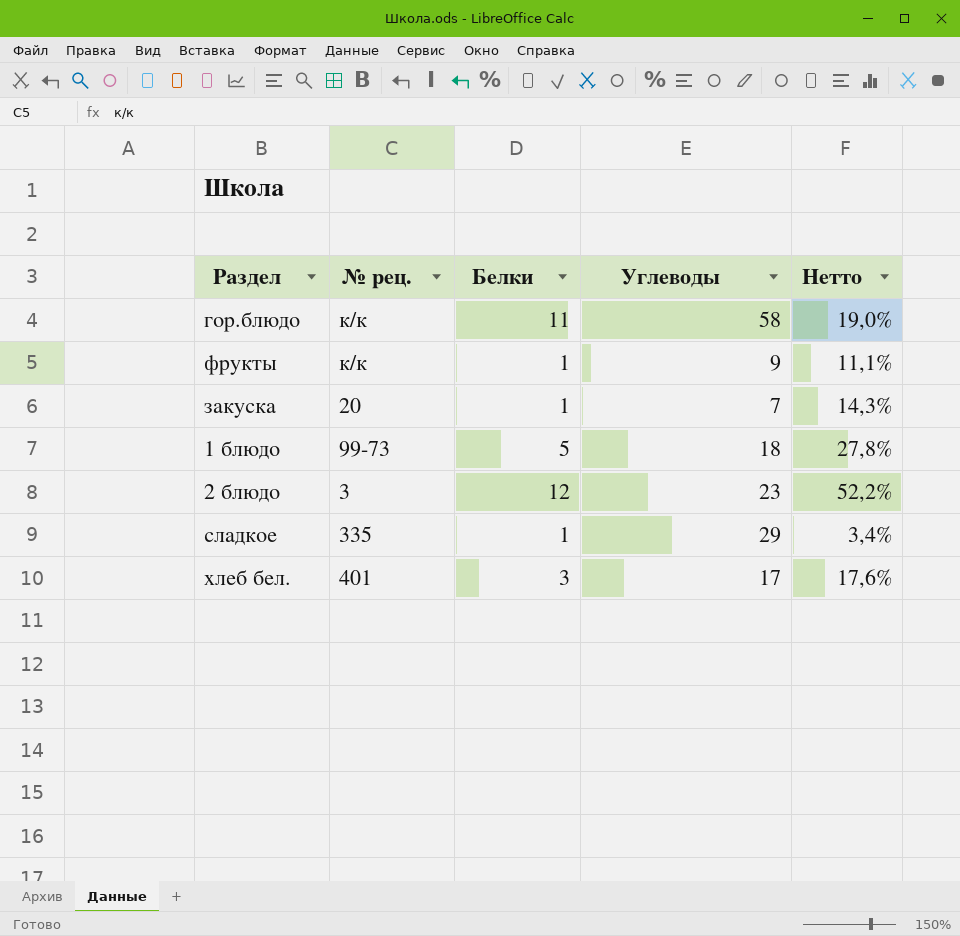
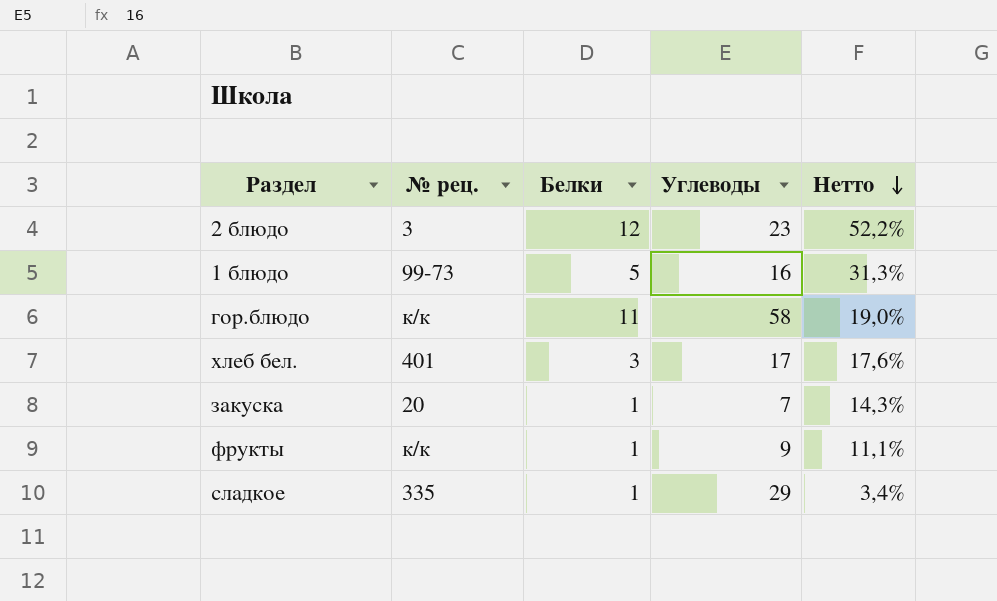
row order: none -> Нетто descending
1 блюдо | Углеводы: 18 -> 16
1 блюдо | Нетто: 27,8% -> 31,3%

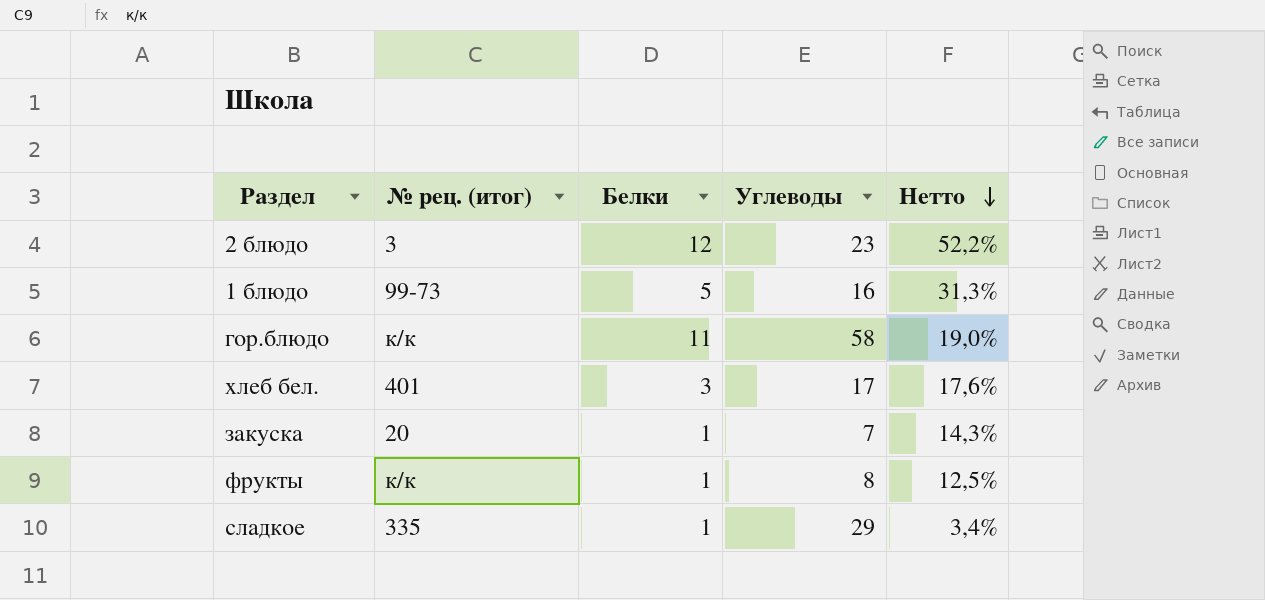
column name: № рец. -> № рец. (итог)
фрукты | Углеводы: 9 -> 8
фрукты | Нетто: 11,1% -> 12,5%

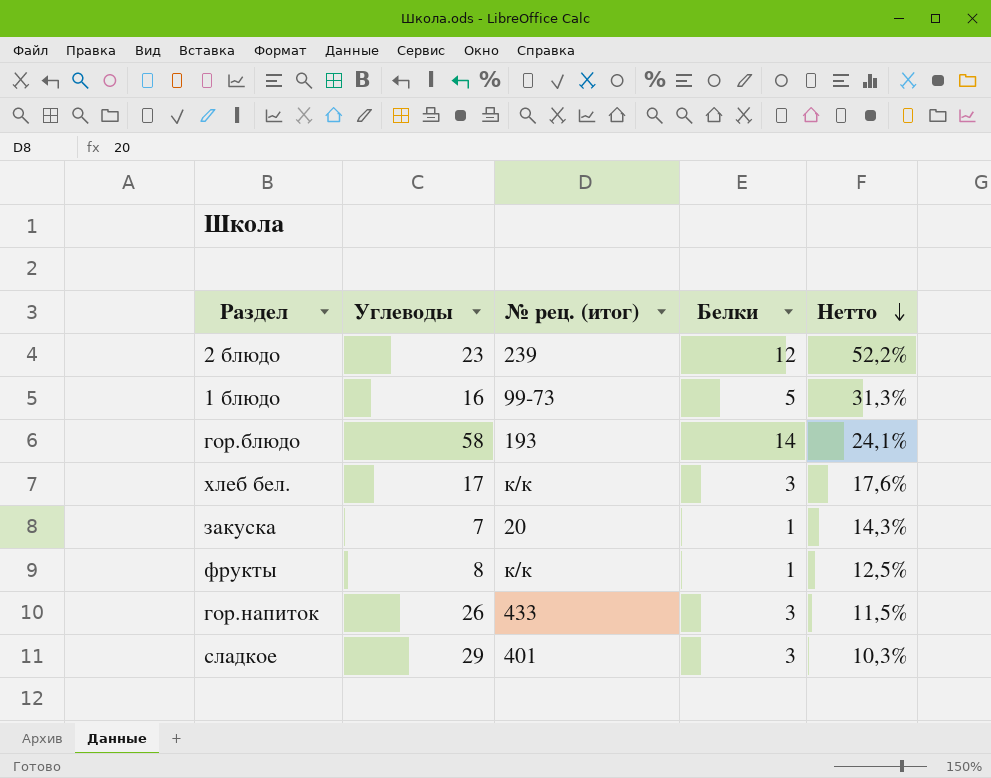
column Углеводы | position: 4 -> 2
2 блюдо | № рец. (итог): 3 -> 239
гор.блюдо | № рец. (итог): к/к -> 193
гор.блюдо | Белки: 11 -> 14
гор.блюдо | Нетто: 19,0% -> 24,1%
хлеб бел. | № рец. (итог): 401 -> к/к
row гор.напиток: none -> 26 | 433 | 3 | 11,5%
сладкое | № рец. (итог): 335 -> 401
сладкое | Белки: 1 -> 3
сладкое | Нетто: 3,4% -> 10,3%

